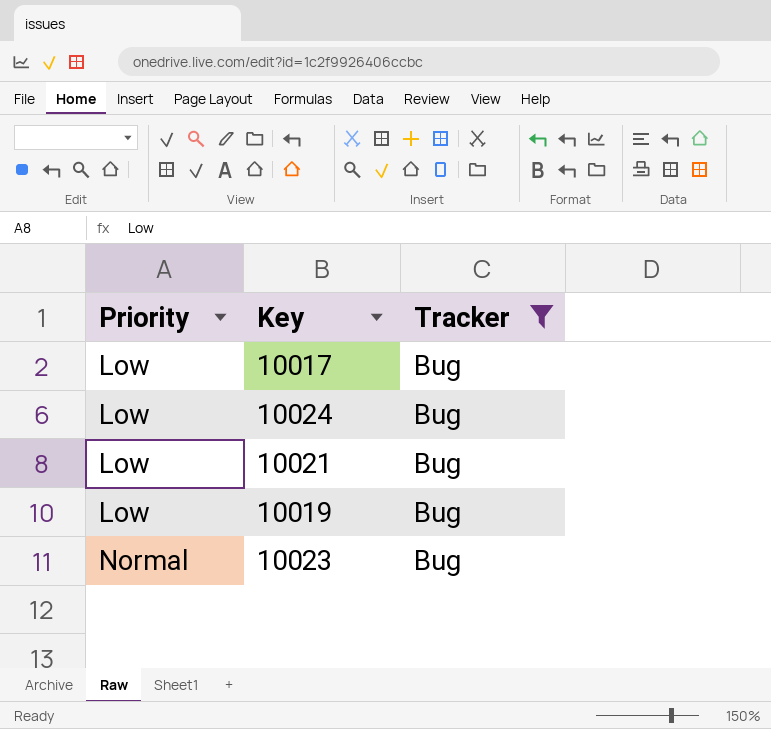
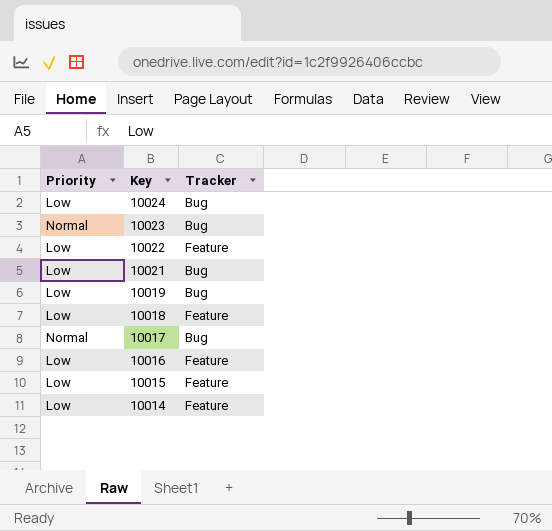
filter: Tracker = Bug -> none
row order: Priority ascending -> Key descending
10017 | Priority: Low -> Normal

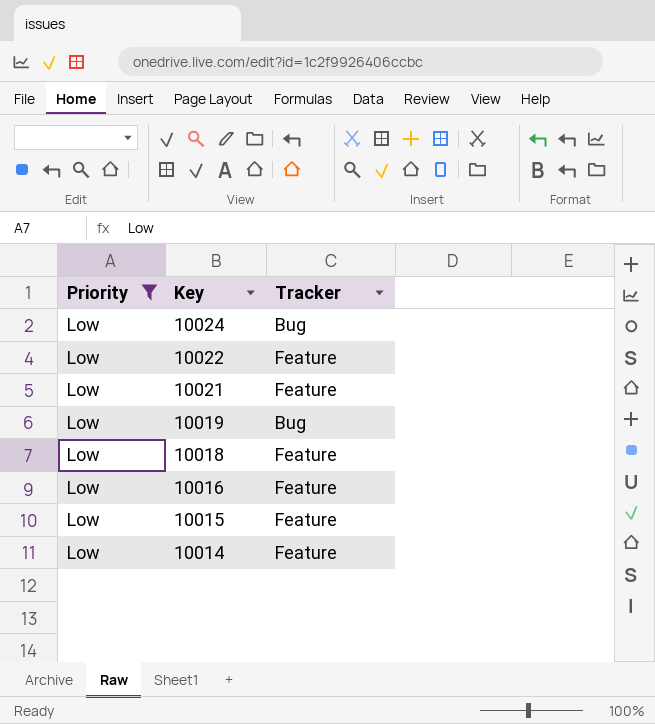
filter: none -> Priority = Low
10021 | Tracker: Bug -> Feature

